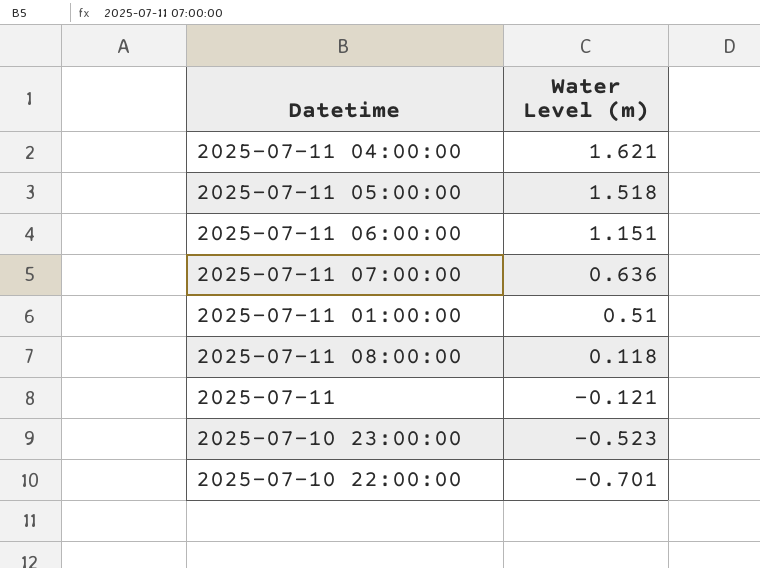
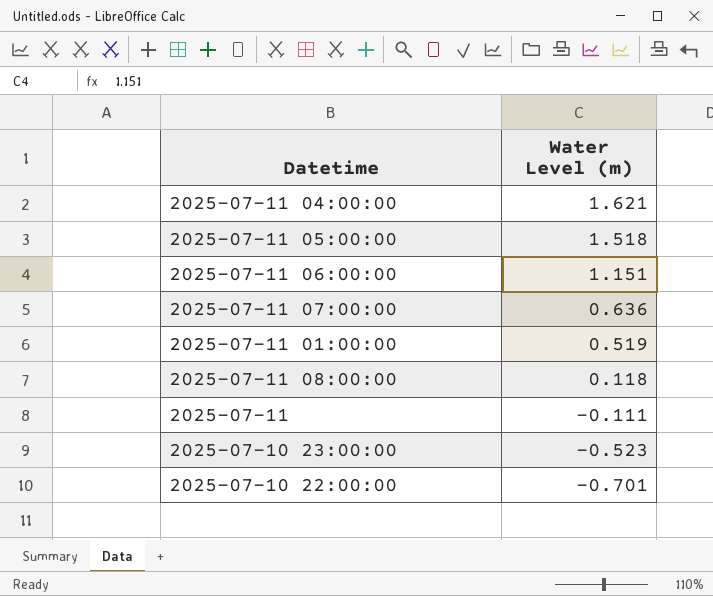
2025-07-11 01:00:00 | Water Level (m): 0.51 -> 0.519
2025-07-11 | Water Level (m): -0.121 -> -0.111

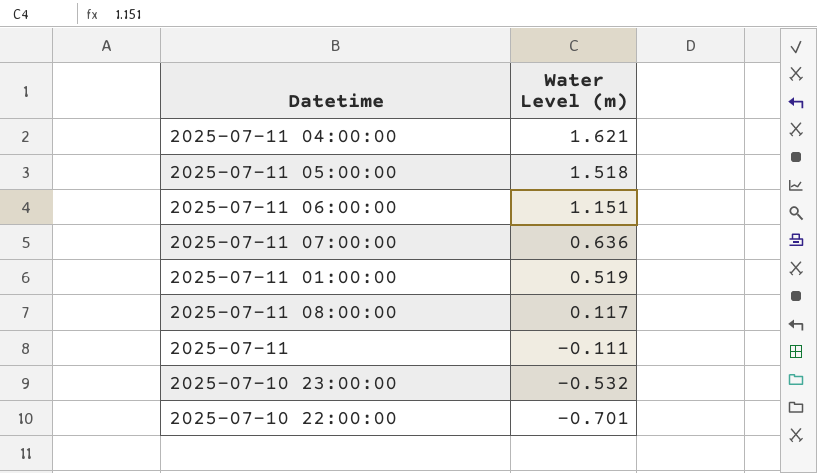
2025-07-11 08:00:00 | Water Level (m): 0.118 -> 0.117
2025-07-10 23:00:00 | Water Level (m): -0.523 -> -0.532

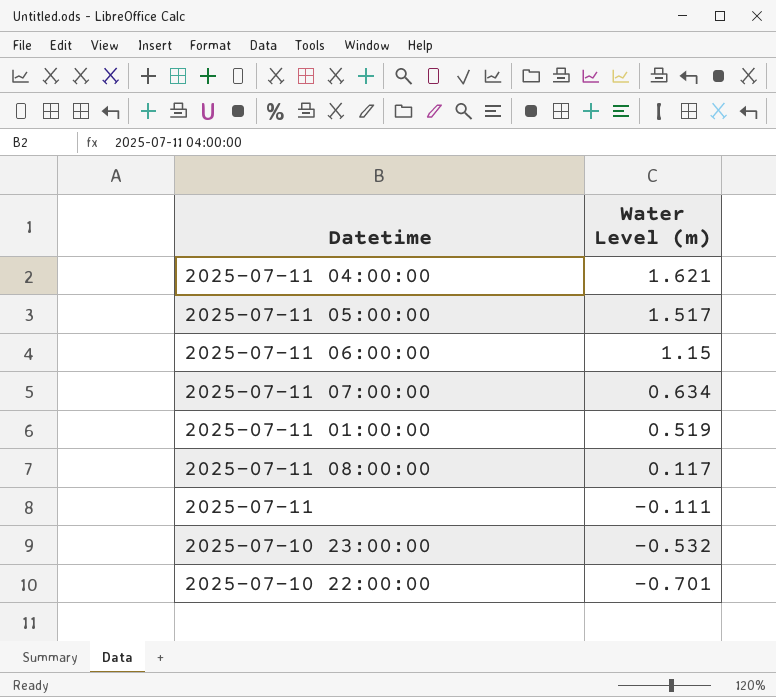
2025-07-11 05:00:00 | Water Level (m): 1.518 -> 1.517
2025-07-11 06:00:00 | Water Level (m): 1.151 -> 1.15
2025-07-11 07:00:00 | Water Level (m): 0.636 -> 0.634

